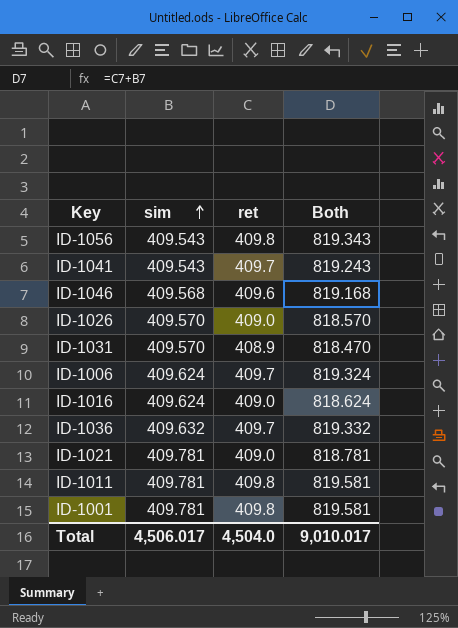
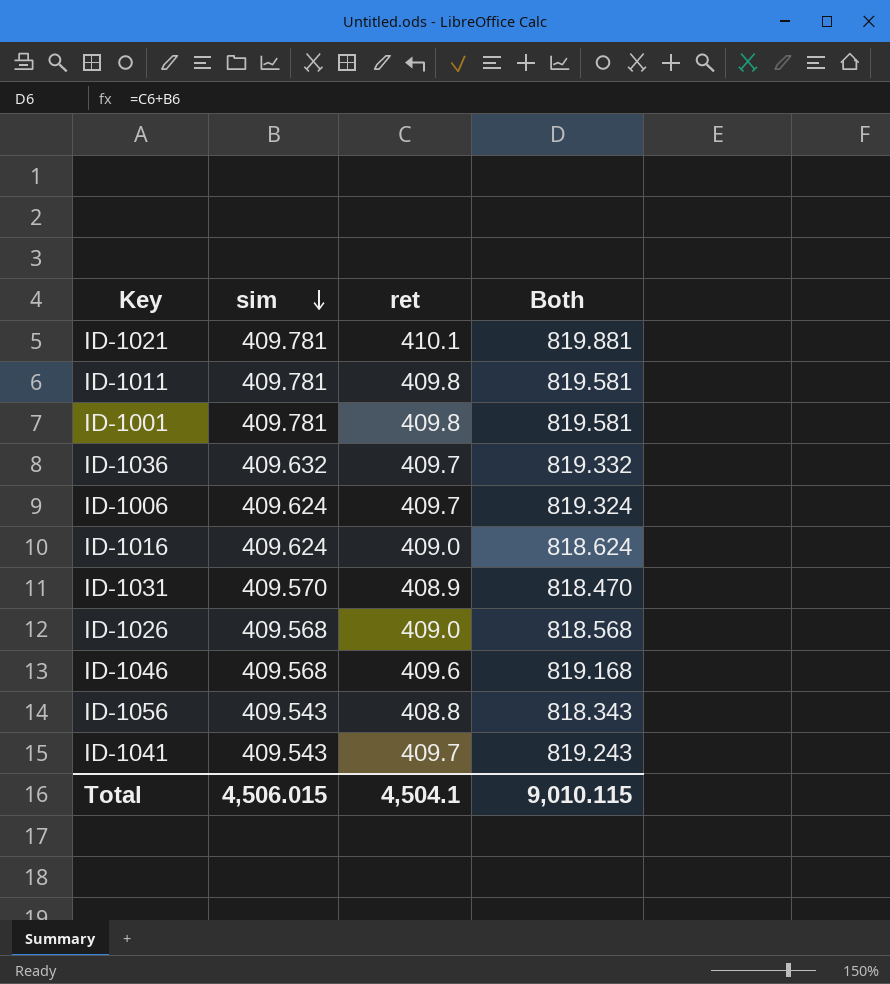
row order: sim ascending -> sim descending
ID-1021 | ret: 409.0 -> 410.1
ID-1021 | Both: 818.781 -> 819.881
ID-1026 | sim: 409.570 -> 409.568
ID-1026 | Both: 818.570 -> 818.568
ID-1056 | ret: 409.8 -> 408.8
ID-1056 | Both: 819.343 -> 818.343
Total | sim: 4,506.017 -> 4,506.015
Total | ret: 4,504.0 -> 4,504.1
Total | Both: 9,010.017 -> 9,010.115

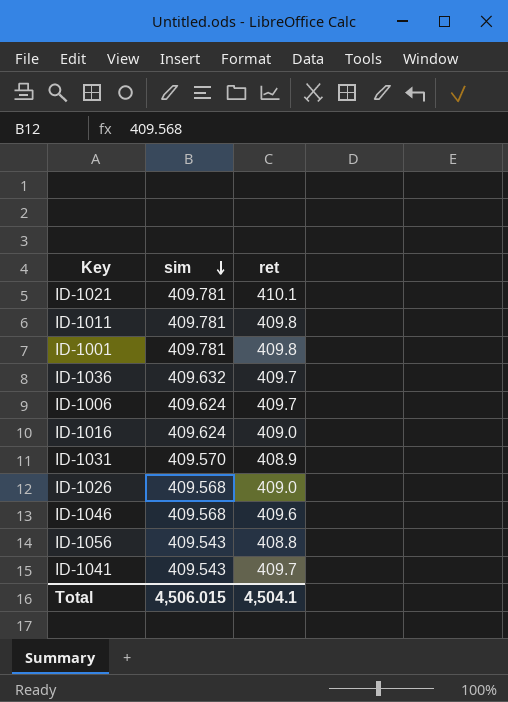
column Both | formula: [sim] + [ret] -> none

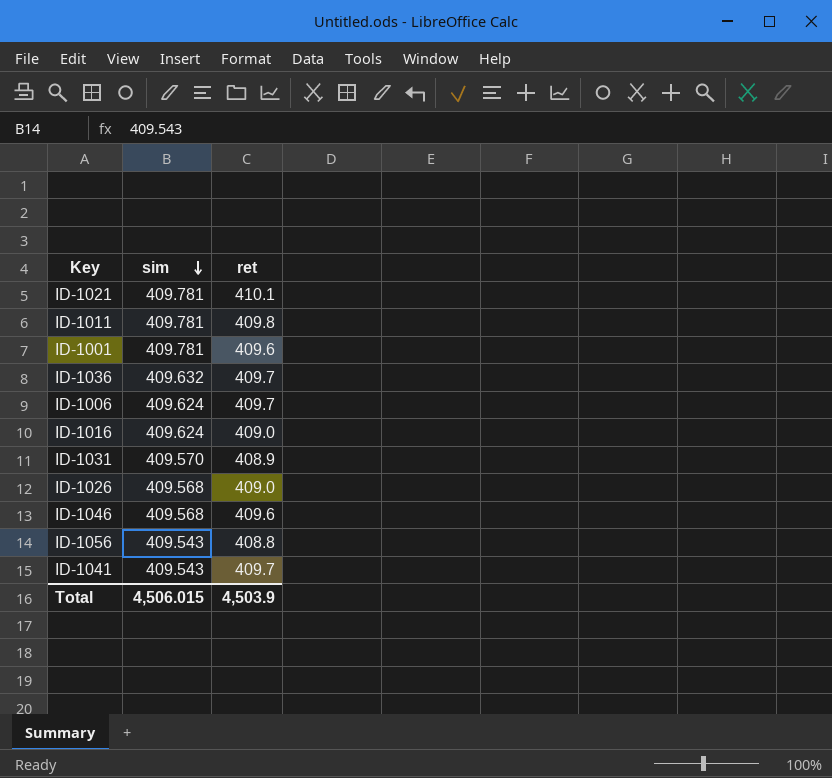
ID-1001 | ret: 409.8 -> 409.6
Total | ret: 4,504.1 -> 4,503.9

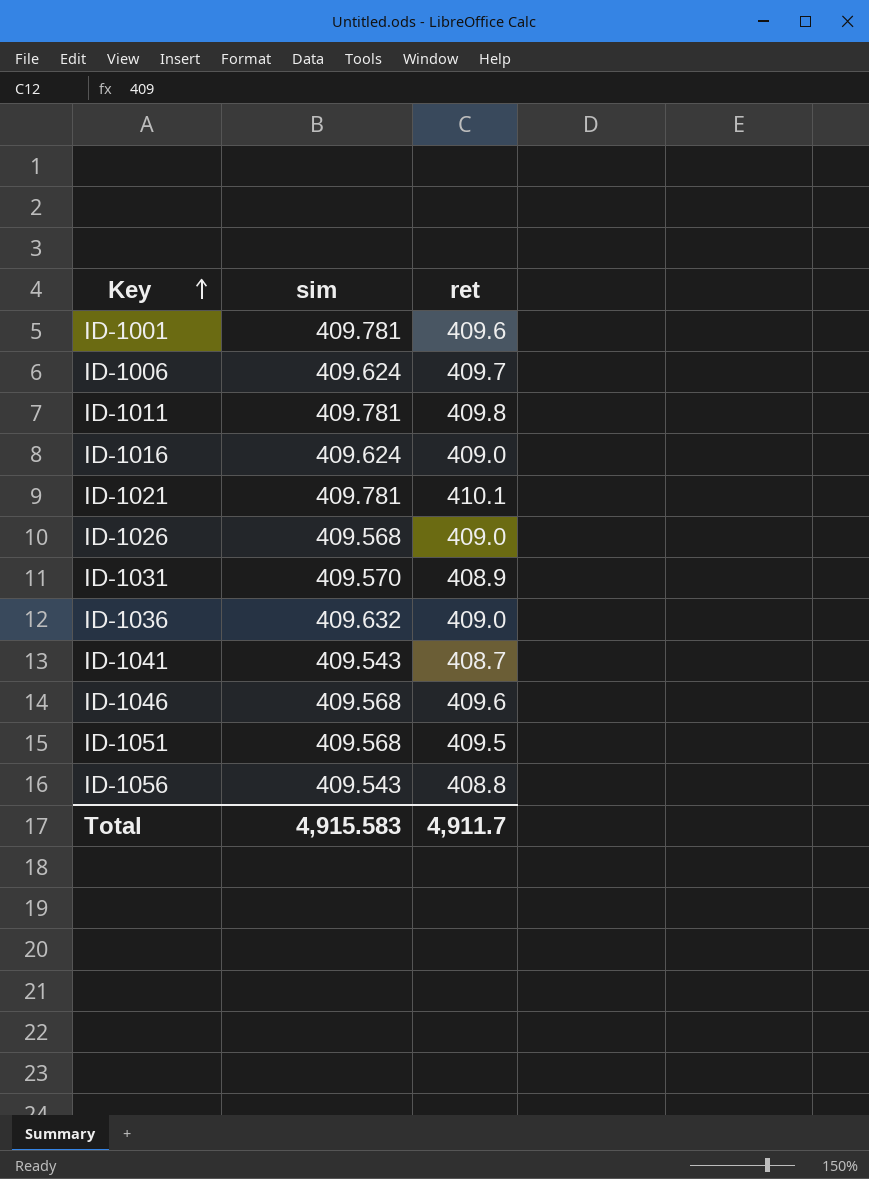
row order: sim descending -> Key ascending
ID-1036 | ret: 409.7 -> 409.0
ID-1041 | ret: 409.7 -> 408.7
row ID-1051: none -> 409.568 | 409.5
Total | sim: 4,506.015 -> 4,915.583
Total | ret: 4,503.9 -> 4,911.7

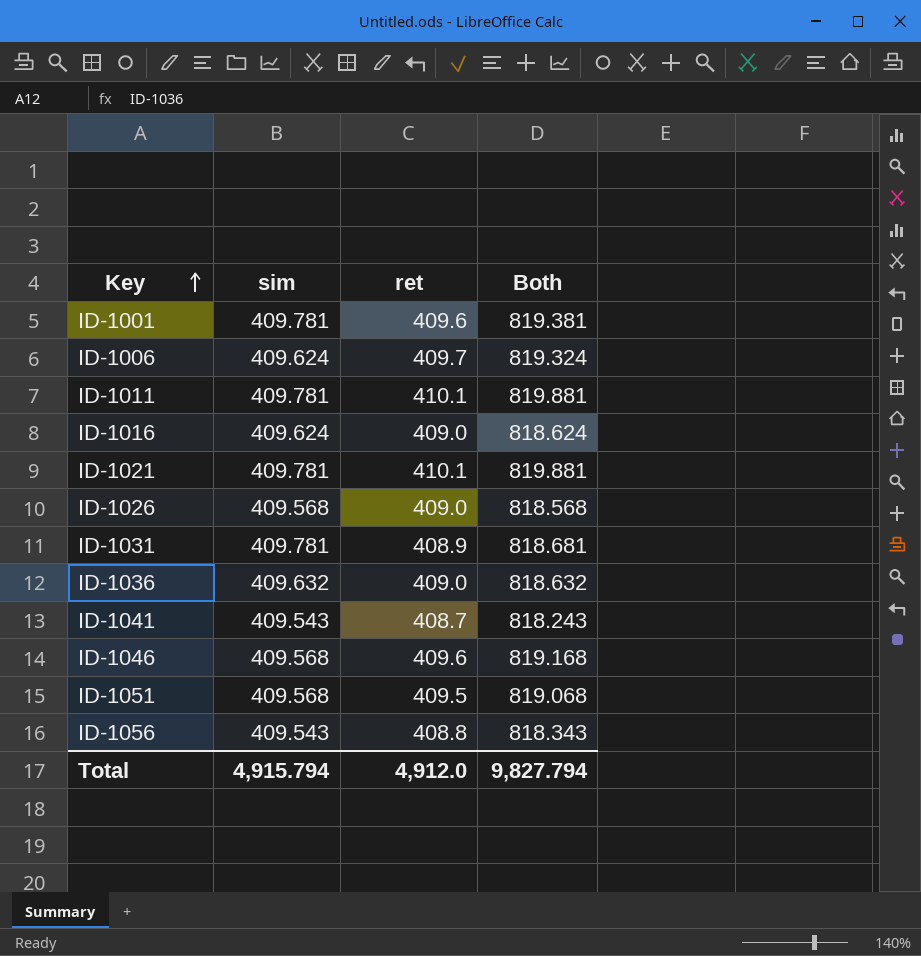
column Both | formula: none -> [sim] + [ret]
ID-1011 | ret: 409.8 -> 410.1
ID-1031 | sim: 409.570 -> 409.781
Total | sim: 4,915.583 -> 4,915.794
Total | ret: 4,911.7 -> 4,912.0

